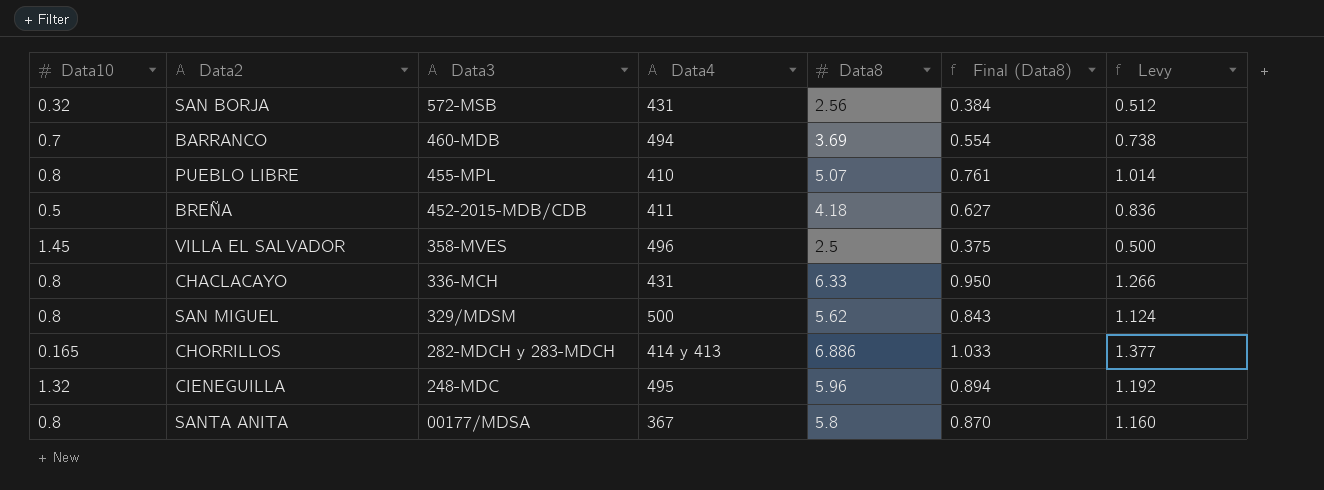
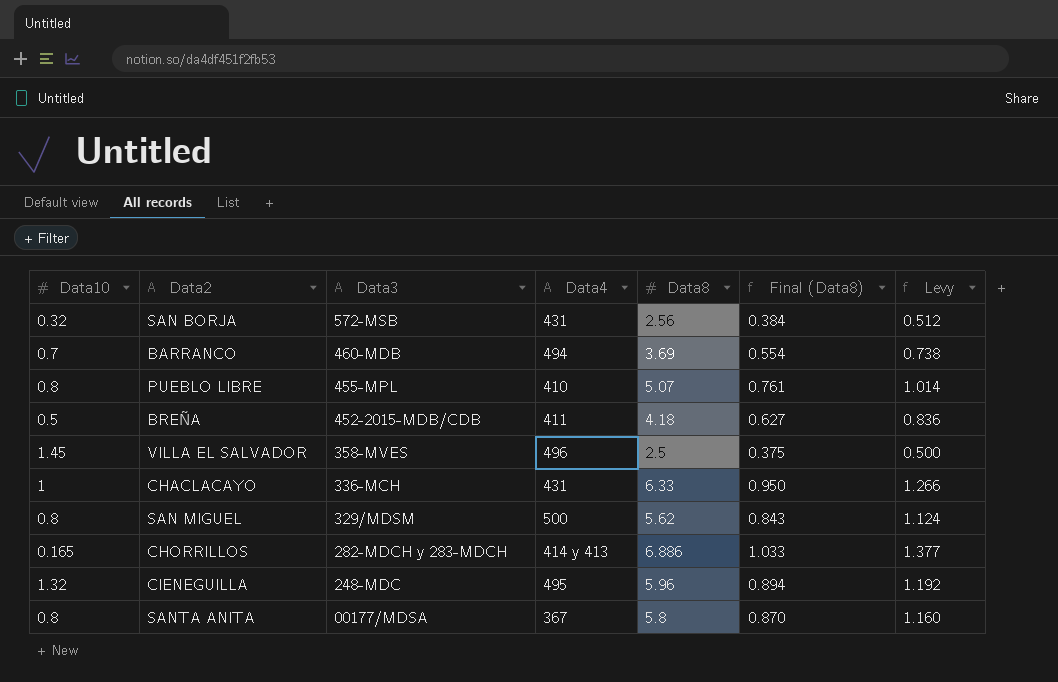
CHACLACAYO | Data10: 0.8 -> 1

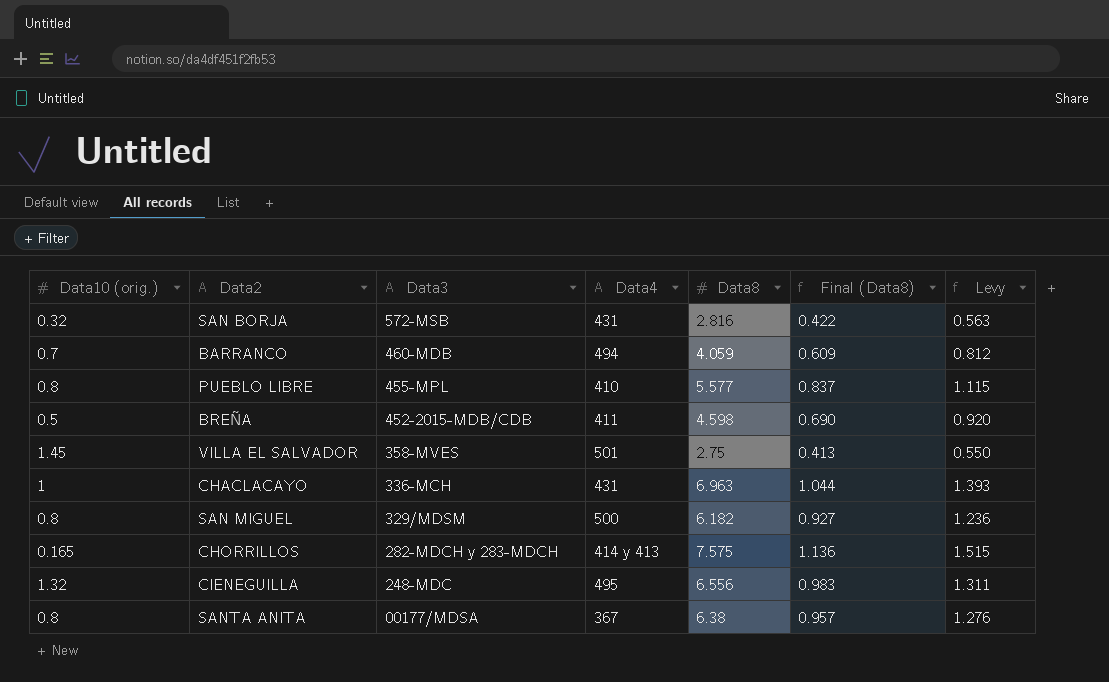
column name: Data10 -> Data10 (orig.)
SAN BORJA | Data8: 2.56 -> 2.816
SAN BORJA | Final (Data8): 0.384 -> 0.422
SAN BORJA | Levy: 0.512 -> 0.563
BARRANCO | Data8: 3.69 -> 4.059
BARRANCO | Final (Data8): 0.554 -> 0.609
BARRANCO | Levy: 0.738 -> 0.812
PUEBLO LIBRE | Data8: 5.07 -> 5.577
PUEBLO LIBRE | Final (Data8): 0.761 -> 0.837
PUEBLO LIBRE | Levy: 1.014 -> 1.115
BREÑA | Data8: 4.18 -> 4.598
BREÑA | Final (Data8): 0.627 -> 0.690
BREÑA | Levy: 0.836 -> 0.920
VILLA EL SALVADOR | Data4: 496 -> 501
VILLA EL SALVADOR | Data8: 2.5 -> 2.75
VILLA EL SALVADOR | Final (Data8): 0.375 -> 0.413
VILLA EL SALVADOR | Levy: 0.500 -> 0.550
CHACLACAYO | Data8: 6.33 -> 6.963
CHACLACAYO | Final (Data8): 0.950 -> 1.044
CHACLACAYO | Levy: 1.266 -> 1.393
SAN MIGUEL | Data8: 5.62 -> 6.182
SAN MIGUEL | Final (Data8): 0.843 -> 0.927
SAN MIGUEL | Levy: 1.124 -> 1.236
CHORRILLOS | Data8: 6.886 -> 7.575
CHORRILLOS | Final (Data8): 1.033 -> 1.136
CHORRILLOS | Levy: 1.377 -> 1.515
CIENEGUILLA | Data8: 5.96 -> 6.556
CIENEGUILLA | Final (Data8): 0.894 -> 0.983
CIENEGUILLA | Levy: 1.192 -> 1.311
SANTA ANITA | Data8: 5.8 -> 6.38
SANTA ANITA | Final (Data8): 0.870 -> 0.957
SANTA ANITA | Levy: 1.160 -> 1.276

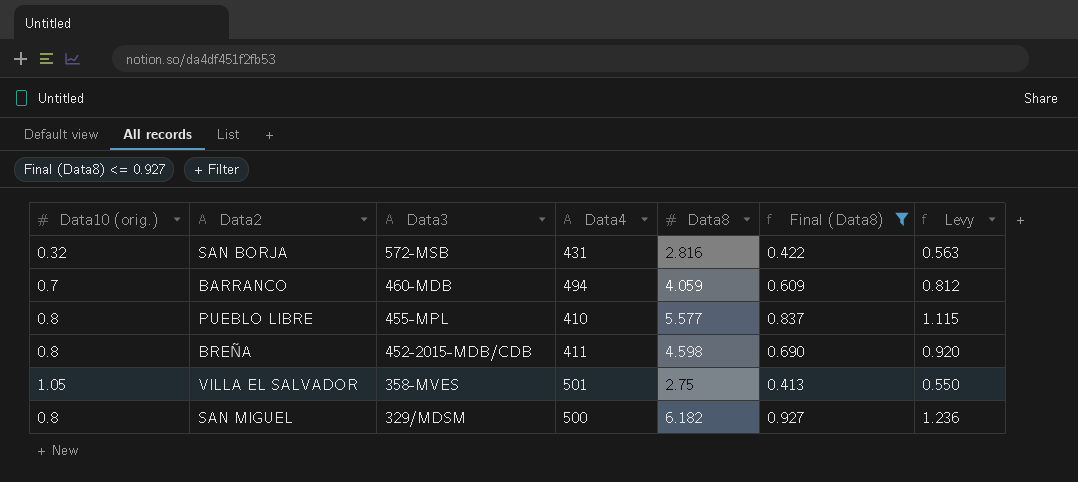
filter: none -> Final (Data8) <= 0.927
BREÑA | Data10 (orig.): 0.5 -> 0.8
VILLA EL SALVADOR | Data10 (orig.): 1.45 -> 1.05

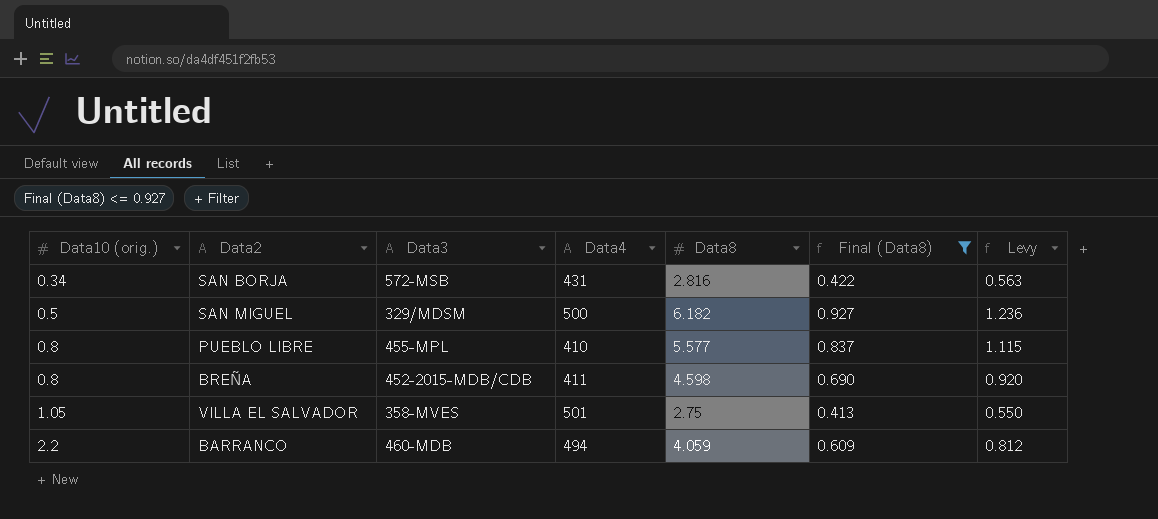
row order: Data3 descending -> Data10 (orig.) ascending
SAN BORJA | Data10 (orig.): 0.32 -> 0.34
SAN MIGUEL | Data10 (orig.): 0.8 -> 0.5
BARRANCO | Data10 (orig.): 0.7 -> 2.2

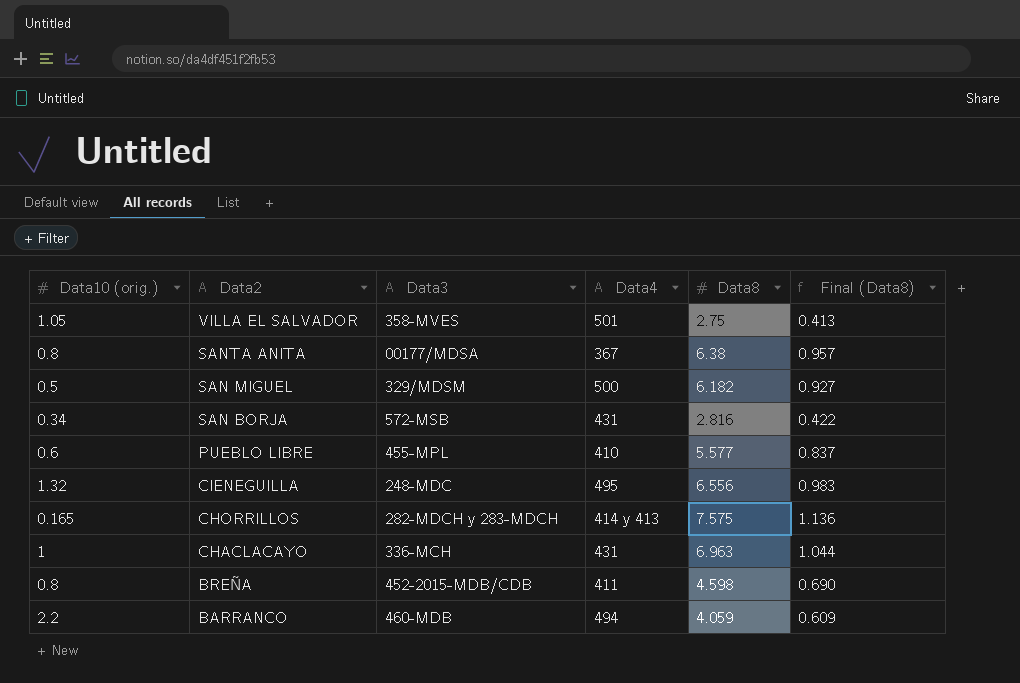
filter: Final (Data8) <= 0.927 -> none
row order: Data10 (orig.) ascending -> Data2 descending
column Levy | formula: [Data8] * 0.2 -> none
PUEBLO LIBRE | Data10 (orig.): 0.8 -> 0.6

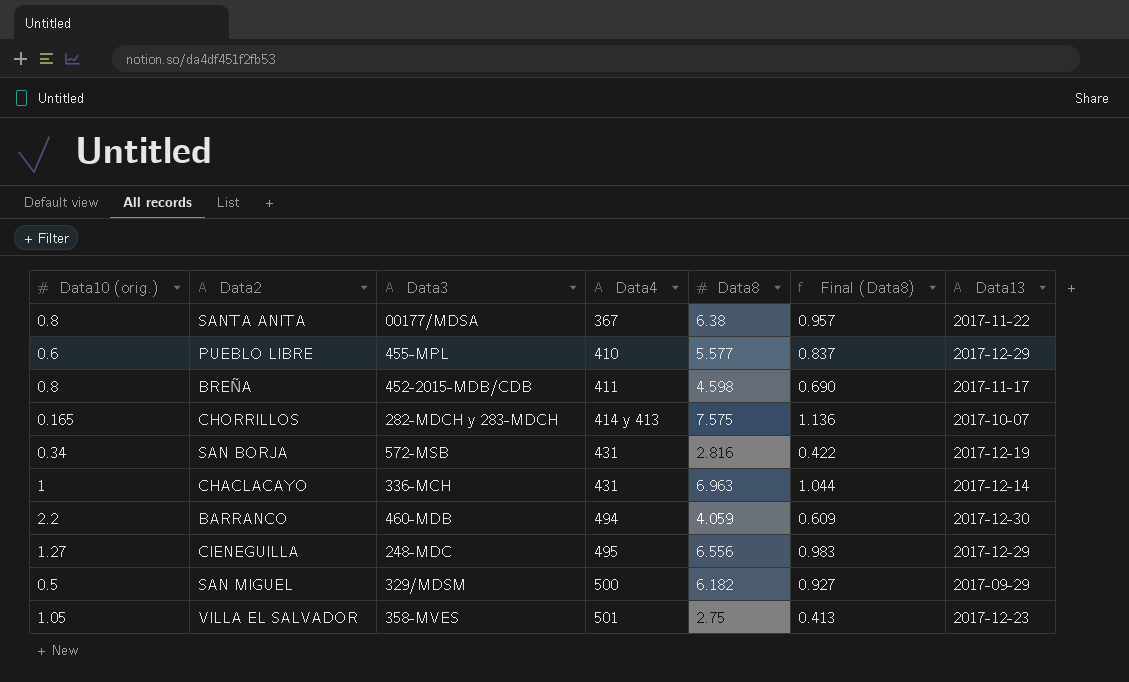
row order: Data2 descending -> Data4 ascending
column Data13 | position: none -> 7
CIENEGUILLA | Data10 (orig.): 1.32 -> 1.27

